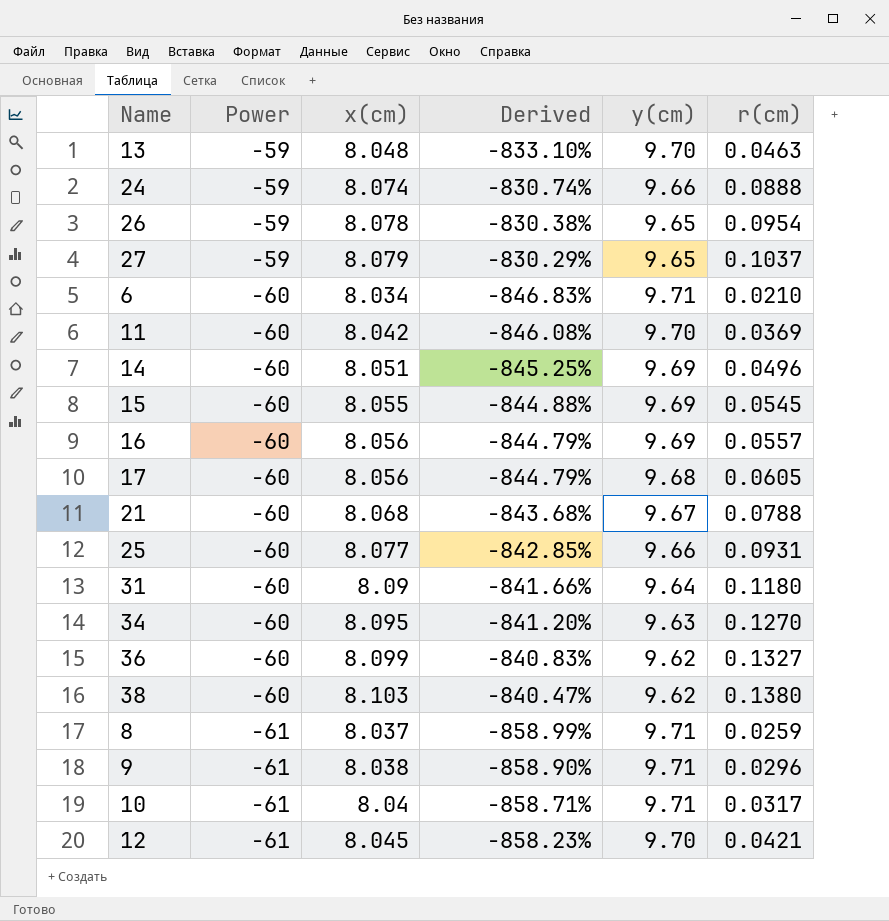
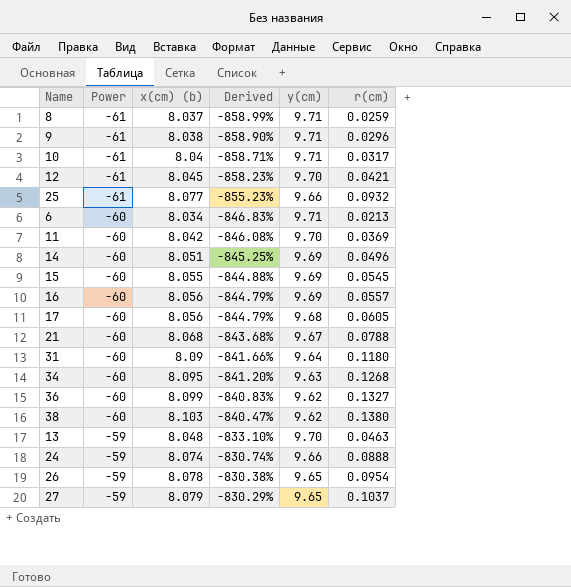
row order: Power descending -> Power ascending
column name: x(cm) -> x(cm) (b)
25 | Power: -60 -> -61
25 | Derived: -842.85% -> -855.23%
25 | r(cm): 0.0931 -> 0.0932
6 | r(cm): 0.0210 -> 0.0213
34 | r(cm): 0.1270 -> 0.1268

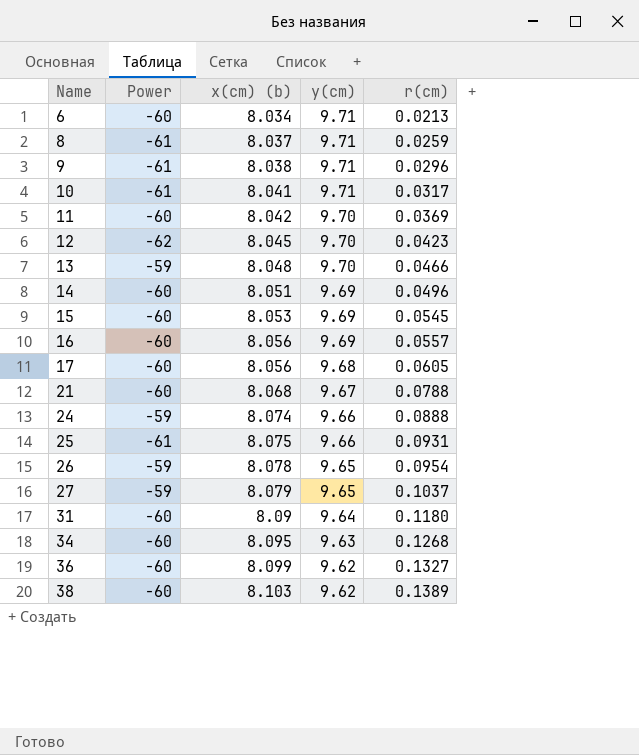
row order: Power ascending -> Name ascending
column Derived | formula: ([Power] - [x(cm) (b)]) / [x(cm) (b)] -> none
10 | x(cm) (b): 8.04 -> 8.041
12 | Power: -61 -> -62
12 | r(cm): 0.0421 -> 0.0423
13 | r(cm): 0.0463 -> 0.0466
15 | x(cm) (b): 8.055 -> 8.053
25 | x(cm) (b): 8.077 -> 8.075
25 | r(cm): 0.0932 -> 0.0931
38 | r(cm): 0.1380 -> 0.1389

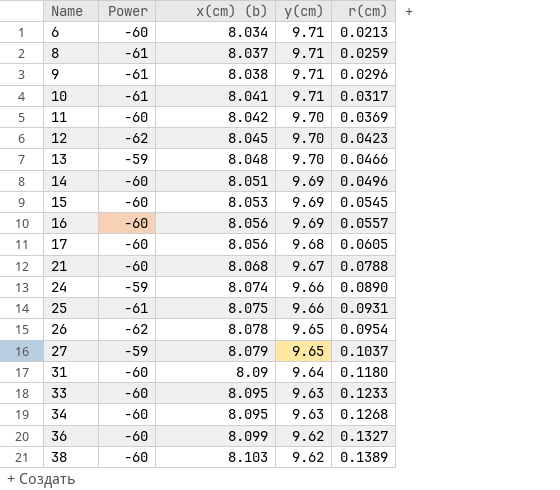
24 | r(cm): 0.0888 -> 0.0890
26 | Power: -59 -> -62
row 33: none -> -60 | 8.095 | 9.63 | 0.1233

